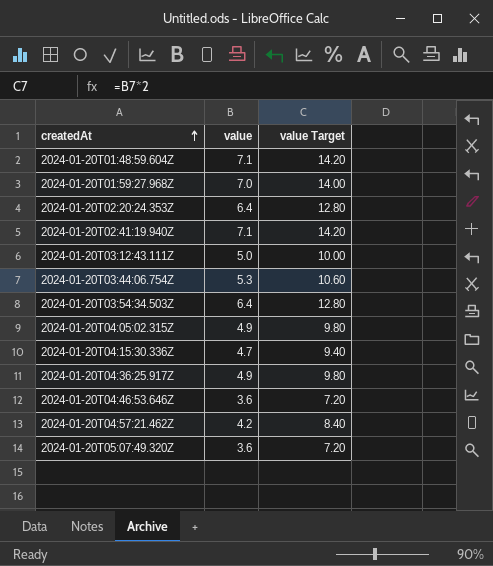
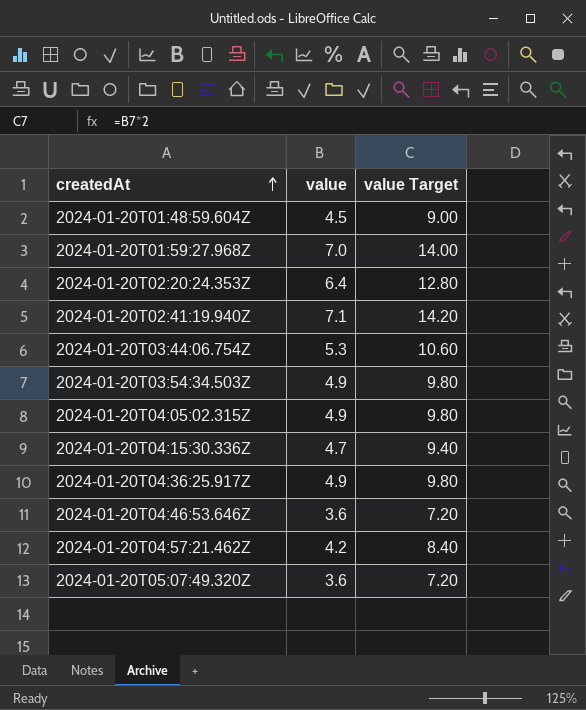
row 2024-01-20T03:12:43.111Z: 5.0 | 10.00 -> none
2024-01-20T01:48:59.604Z | value: 7.1 -> 4.5
2024-01-20T01:48:59.604Z | value Target: 14.20 -> 9.00
2024-01-20T03:54:34.503Z | value: 6.4 -> 4.9
2024-01-20T03:54:34.503Z | value Target: 12.80 -> 9.80

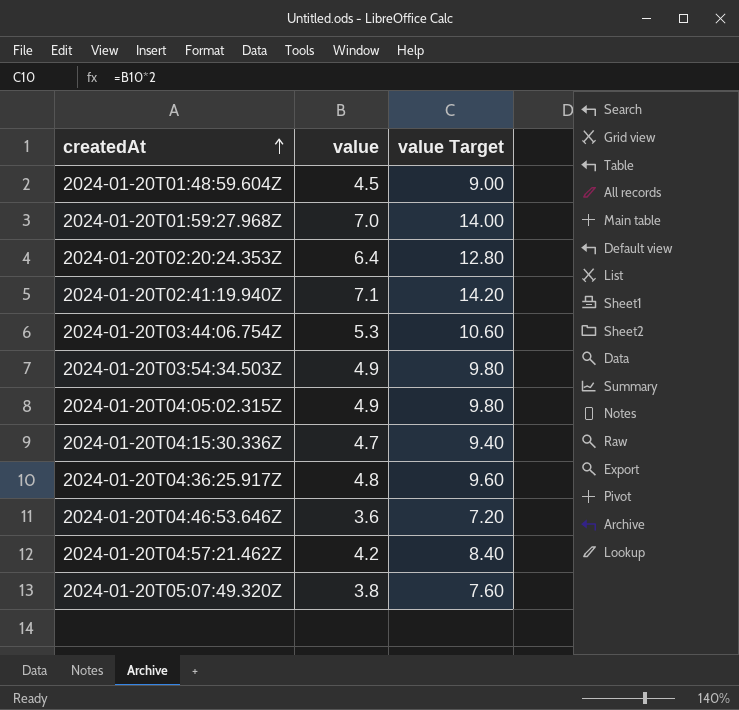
2024-01-20T04:36:25.917Z | value: 4.9 -> 4.8
2024-01-20T04:36:25.917Z | value Target: 9.80 -> 9.60
2024-01-20T05:07:49.320Z | value: 3.6 -> 3.8
2024-01-20T05:07:49.320Z | value Target: 7.20 -> 7.60

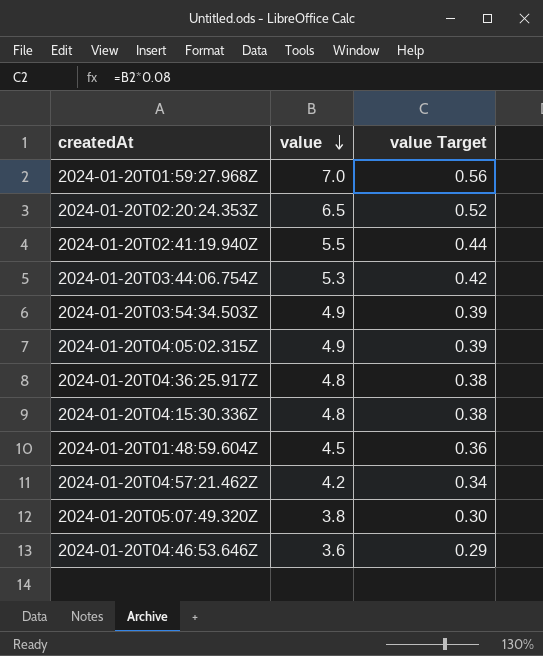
row order: createdAt ascending -> value descending
column value Target | formula: [value] * 2 -> [value] * 0.08
2024-01-20T02:20:24.353Z | value: 6.4 -> 6.5
2024-01-20T02:41:19.940Z | value: 7.1 -> 5.5
2024-01-20T04:15:30.336Z | value: 4.7 -> 4.8

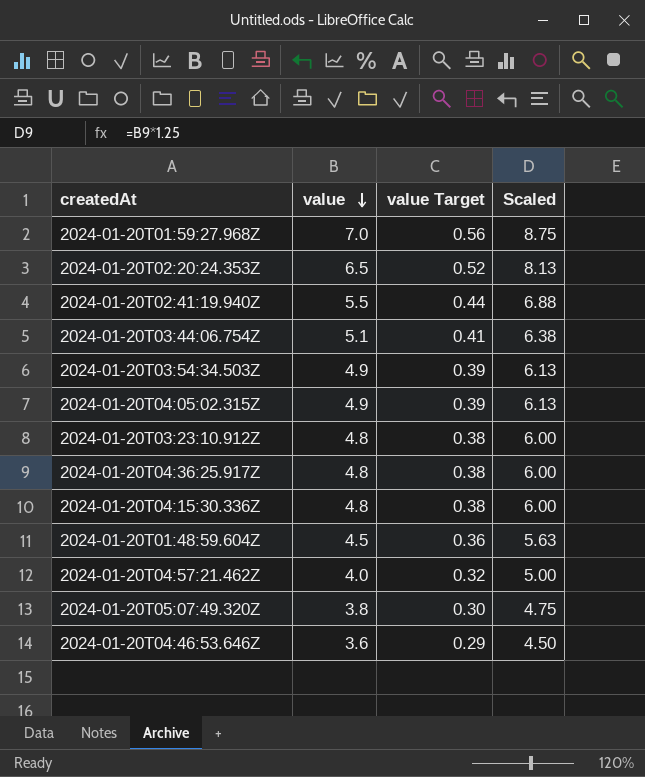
column Scaled | formula: none -> [value] * 1.25
2024-01-20T03:44:06.754Z | value: 5.3 -> 5.1
2024-01-20T03:44:06.754Z | value Target: 0.42 -> 0.41
row 2024-01-20T03:23:10.912Z: none -> 4.8 | 0.38 | 6.00
2024-01-20T04:57:21.462Z | value: 4.2 -> 4.0
2024-01-20T04:57:21.462Z | value Target: 0.34 -> 0.32

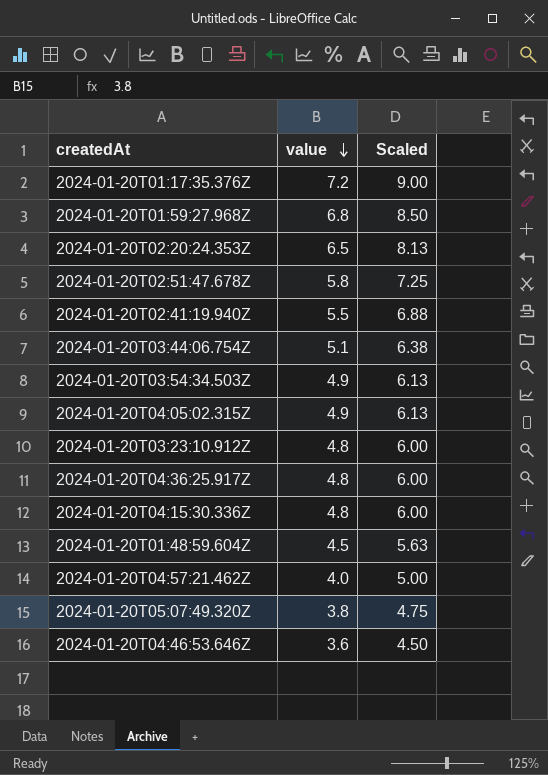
column value Target | formula: [value] * 0.08 -> none
row 2024-01-20T01:17:35.376Z: none -> 7.2 | 9.00
2024-01-20T01:59:27.968Z | value: 7.0 -> 6.8
2024-01-20T01:59:27.968Z | Scaled: 8.75 -> 8.50
row 2024-01-20T02:51:47.678Z: none -> 5.8 | 7.25

